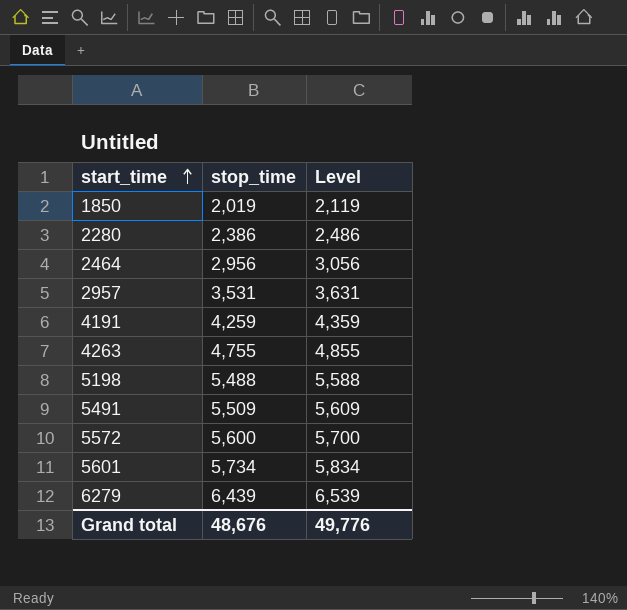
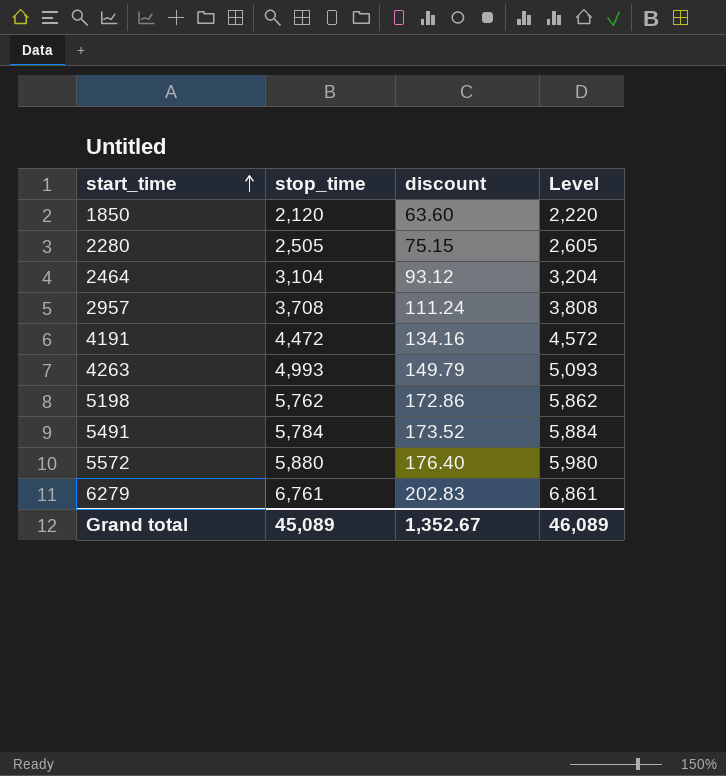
column discount | formula: none -> [stop_time] * 0.03
row 5601: 5,734 | 5,834 -> none
1850 | stop_time: 2,019 -> 2,120
1850 | Level: 2,119 -> 2,220
2280 | stop_time: 2,386 -> 2,505
2280 | Level: 2,486 -> 2,605
2464 | stop_time: 2,956 -> 3,104
2464 | Level: 3,056 -> 3,204
2957 | stop_time: 3,531 -> 3,708
2957 | Level: 3,631 -> 3,808
4191 | stop_time: 4,259 -> 4,472
4191 | Level: 4,359 -> 4,572
4263 | stop_time: 4,755 -> 4,993
4263 | Level: 4,855 -> 5,093
5198 | stop_time: 5,488 -> 5,762
5198 | Level: 5,588 -> 5,862
5491 | stop_time: 5,509 -> 5,784
5491 | Level: 5,609 -> 5,884
5572 | stop_time: 5,600 -> 5,880
5572 | Level: 5,700 -> 5,980
6279 | stop_time: 6,439 -> 6,761
6279 | Level: 6,539 -> 6,861
Grand total | stop_time: 48,676 -> 45,089
Grand total | Level: 49,776 -> 46,089

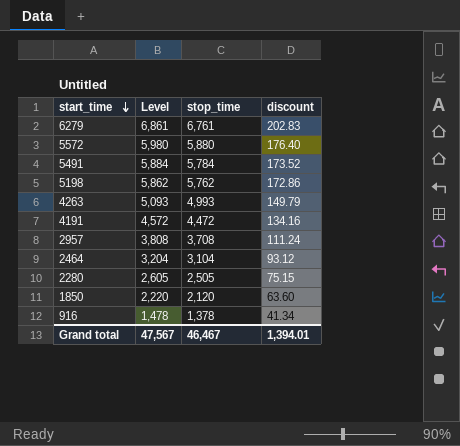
row order: start_time ascending -> start_time descending
column Level | position: 4 -> 2
row 916: none -> 1,478 | 1,378 | 41.34
Grand total | Level: 46,089 -> 47,567
Grand total | stop_time: 45,089 -> 46,467
Grand total | discount: 1,352.67 -> 1,394.01

